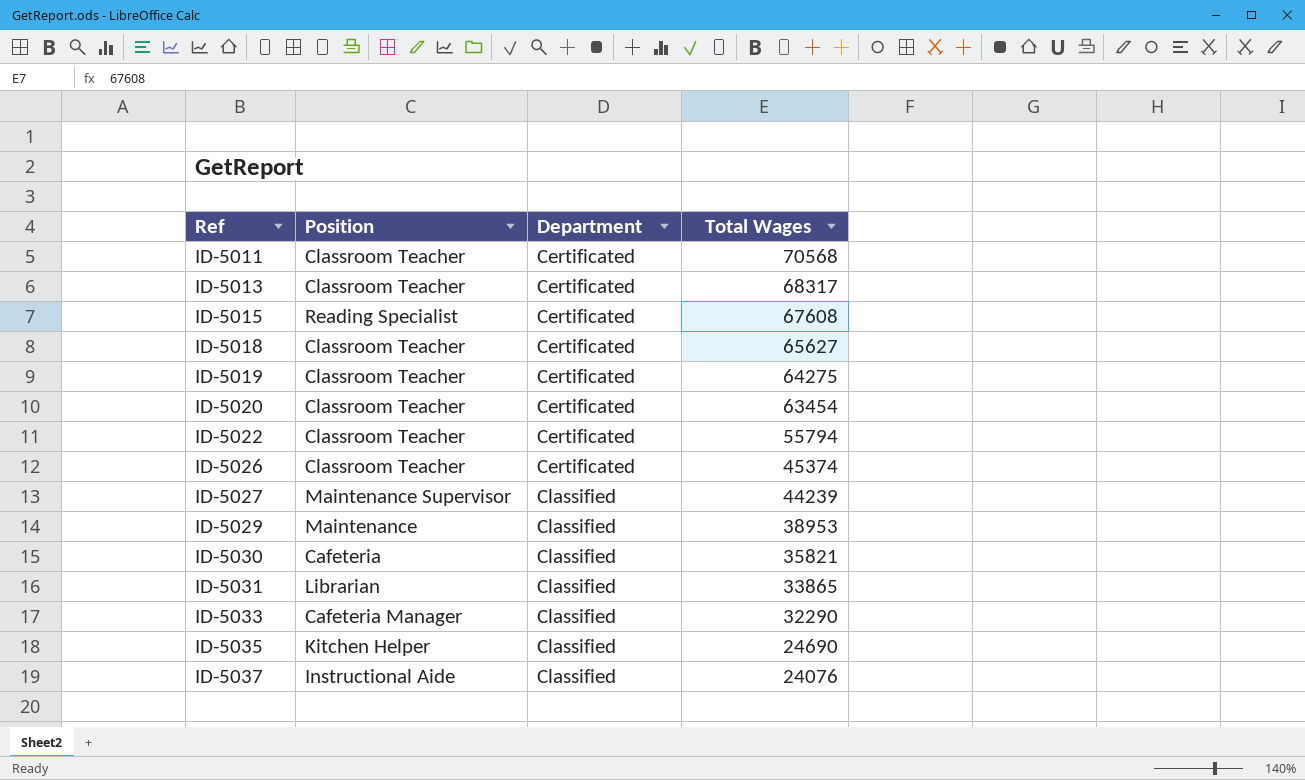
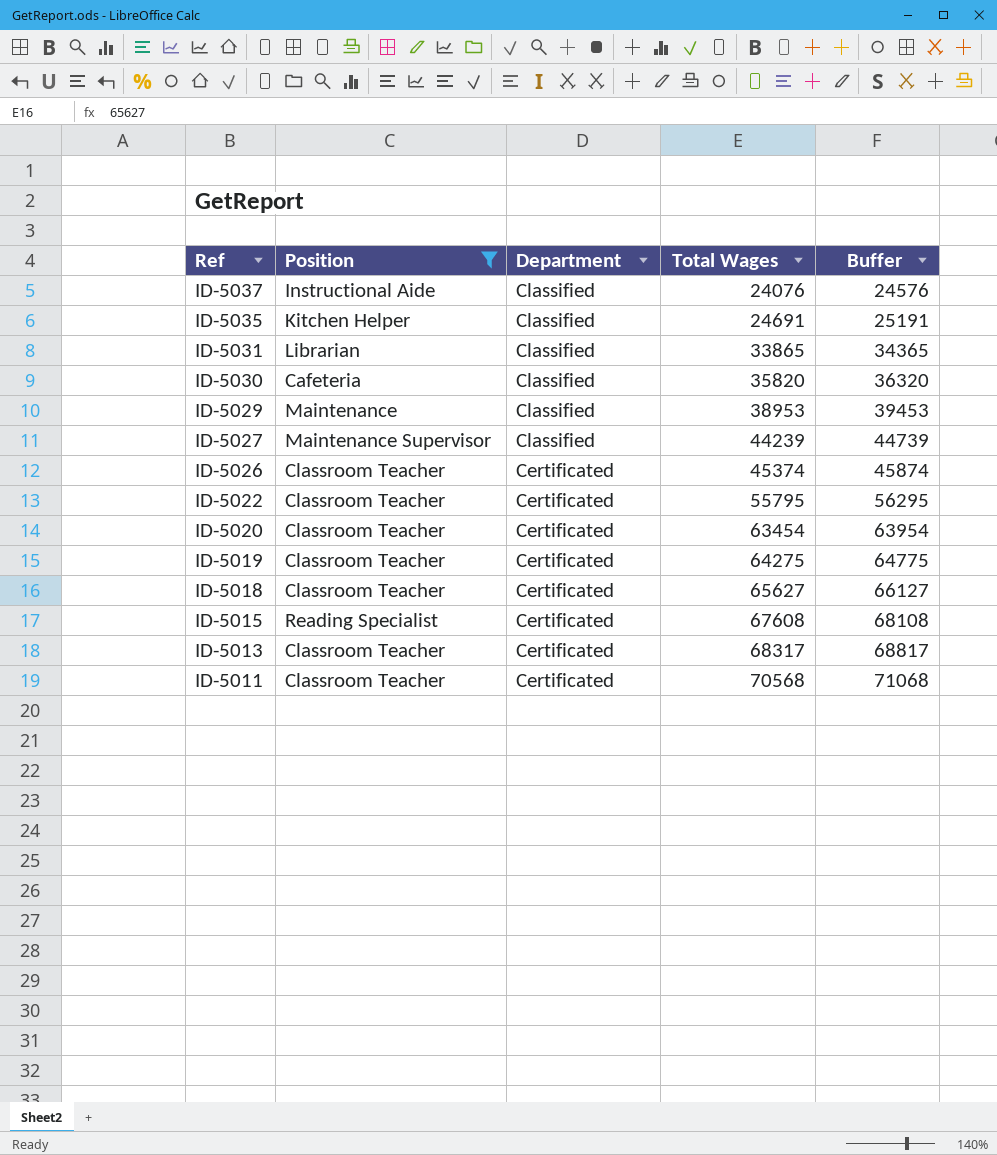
filter: none -> Position != Cafeteria Manager
row order: Ref ascending -> Ref descending
column Buffer | formula: none -> [Total Wages] + 500
ID-5035 | Total Wages: 24690 -> 24691
ID-5030 | Total Wages: 35821 -> 35820
ID-5022 | Total Wages: 55794 -> 55795

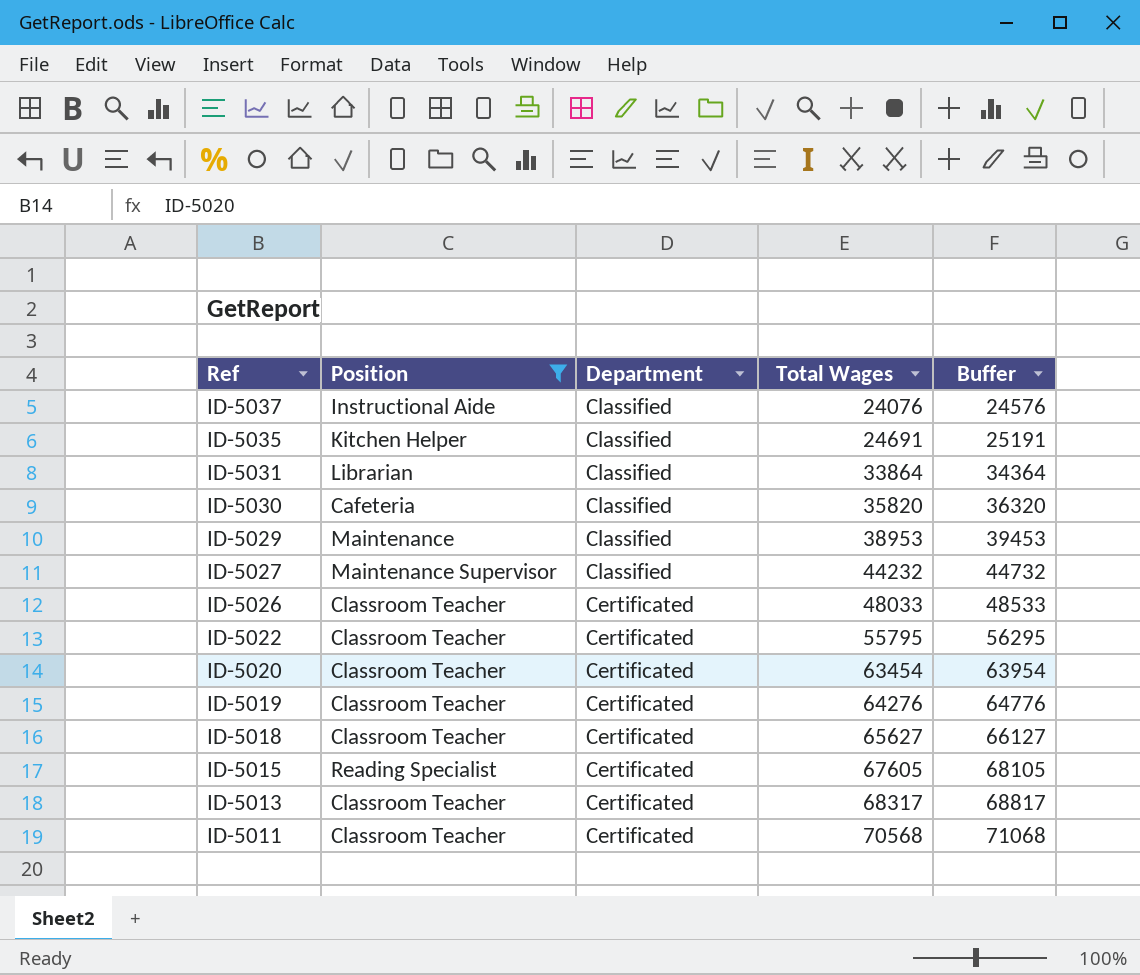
ID-5031 | Total Wages: 33865 -> 33864
ID-5031 | Buffer: 34365 -> 34364
ID-5027 | Total Wages: 44239 -> 44232
ID-5027 | Buffer: 44739 -> 44732
ID-5026 | Total Wages: 45374 -> 48033
ID-5026 | Buffer: 45874 -> 48533
ID-5019 | Total Wages: 64275 -> 64276
ID-5019 | Buffer: 64775 -> 64776
ID-5015 | Total Wages: 67608 -> 67605
ID-5015 | Buffer: 68108 -> 68105

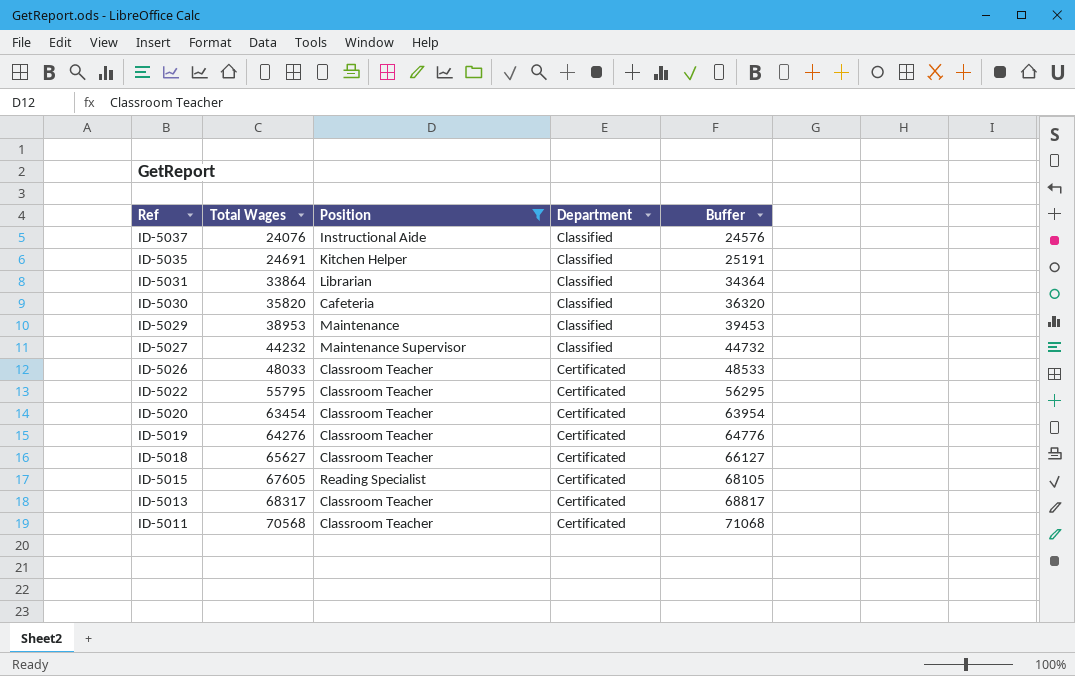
column Total Wages | position: 4 -> 2

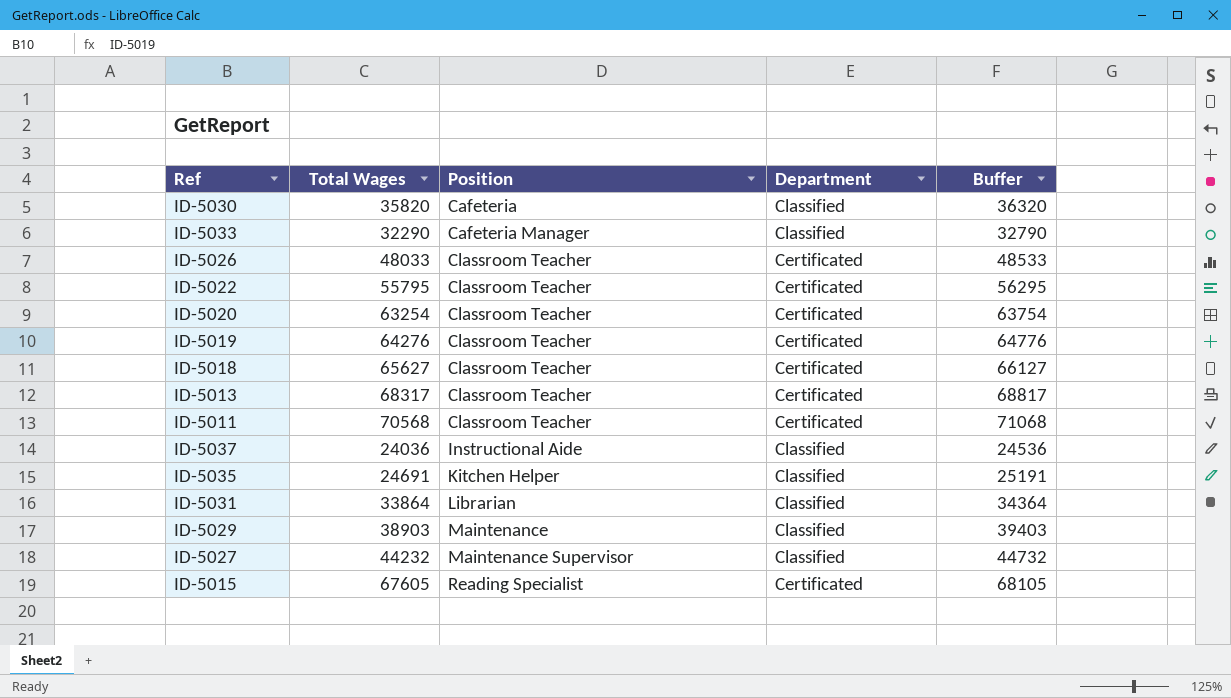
filter: Position != Cafeteria Manager -> none
row order: Ref descending -> Position ascending
ID-5020 | Total Wages: 63454 -> 63254
ID-5020 | Buffer: 63954 -> 63754
ID-5037 | Total Wages: 24076 -> 24036
ID-5037 | Buffer: 24576 -> 24536
ID-5029 | Total Wages: 38953 -> 38903
ID-5029 | Buffer: 39453 -> 39403

